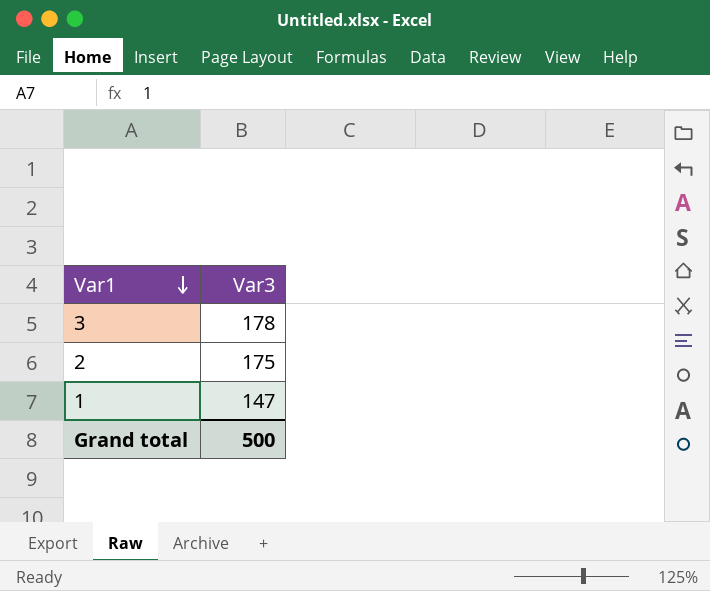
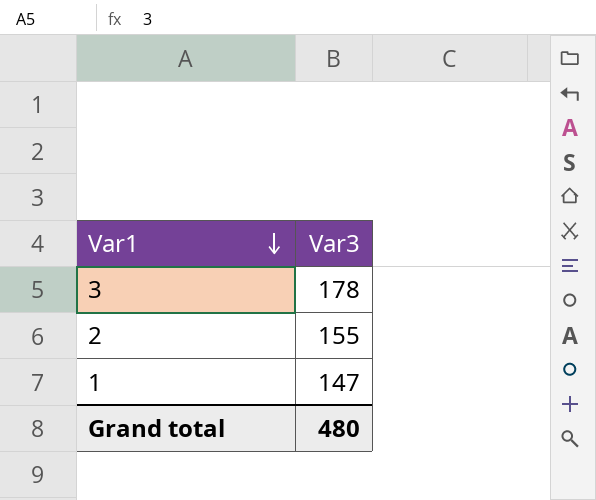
2 | Var3: 175 -> 155
Grand total | Var3: 500 -> 480

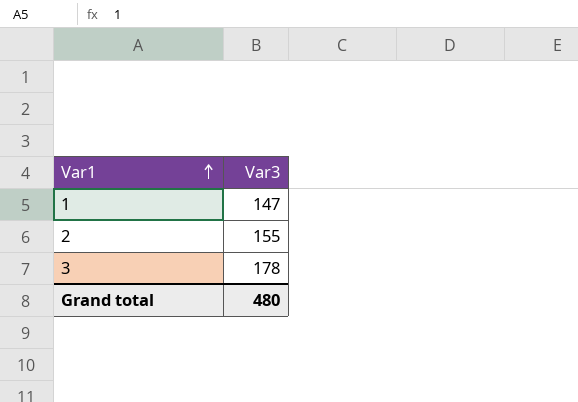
row order: Var1 descending -> Var1 ascending

